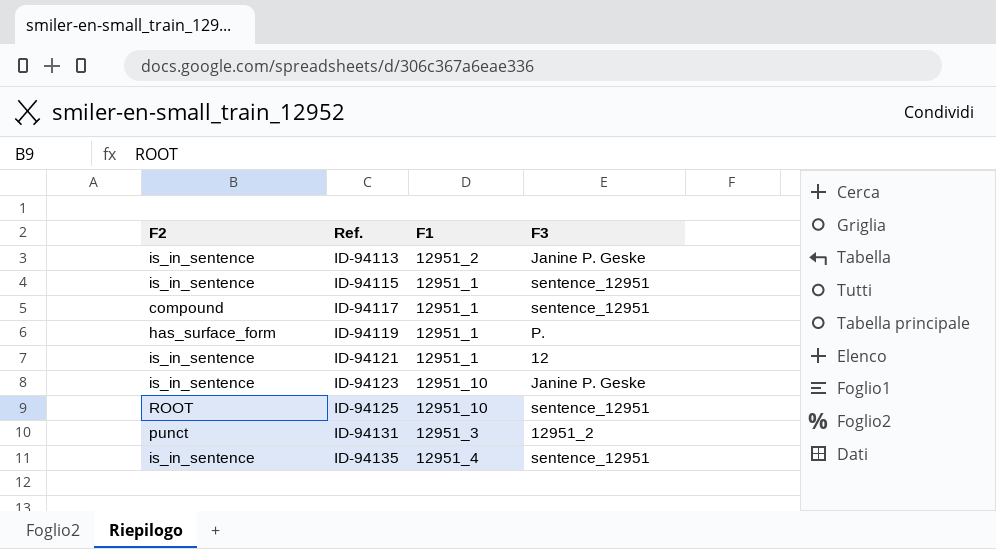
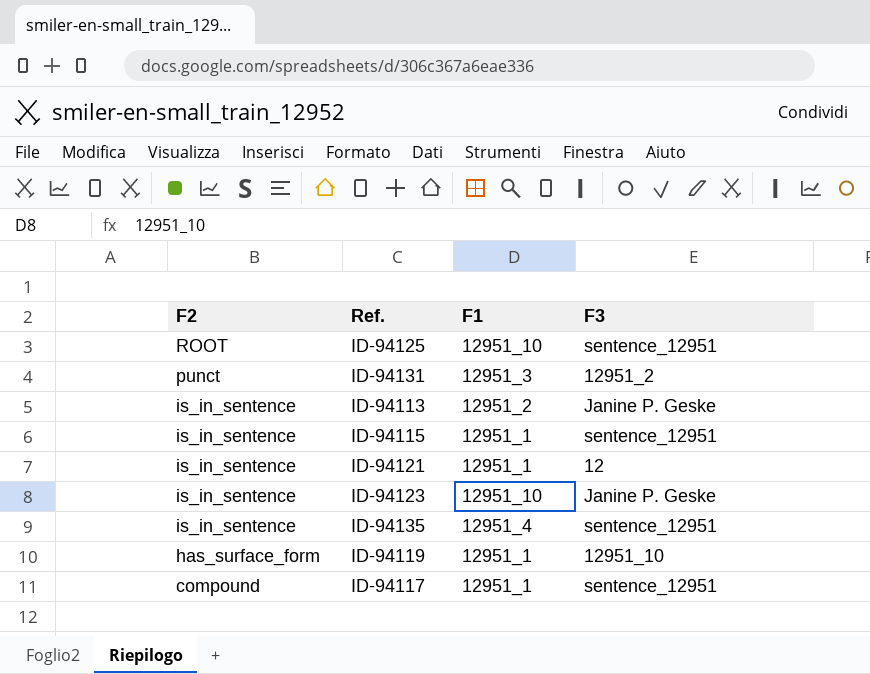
row order: Ref. ascending -> F2 descending
ID-94119 | F3: P. -> 12951_10

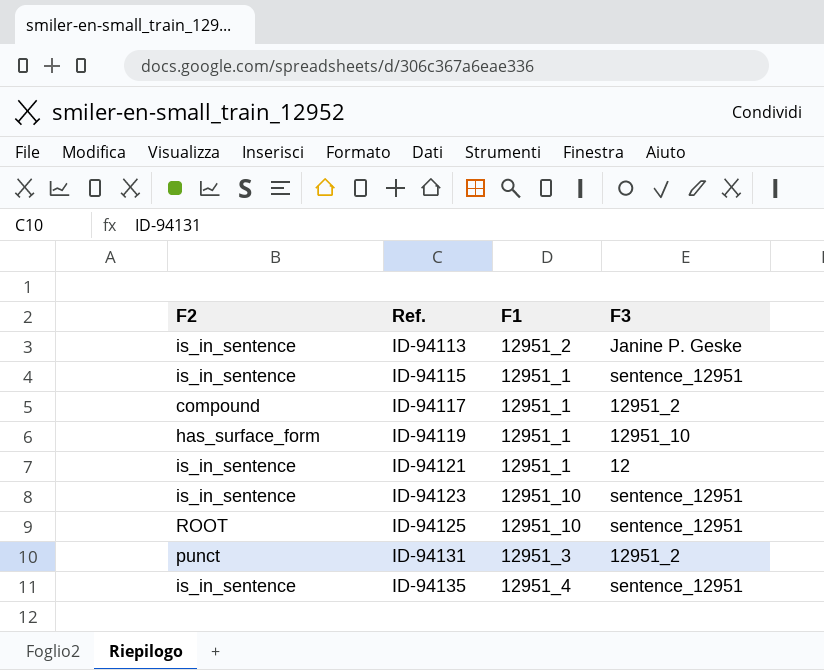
row order: F2 descending -> Ref. ascending
ID-94117 | F3: sentence_12951 -> 12951_2
ID-94123 | F3: Janine P. Geske -> sentence_12951

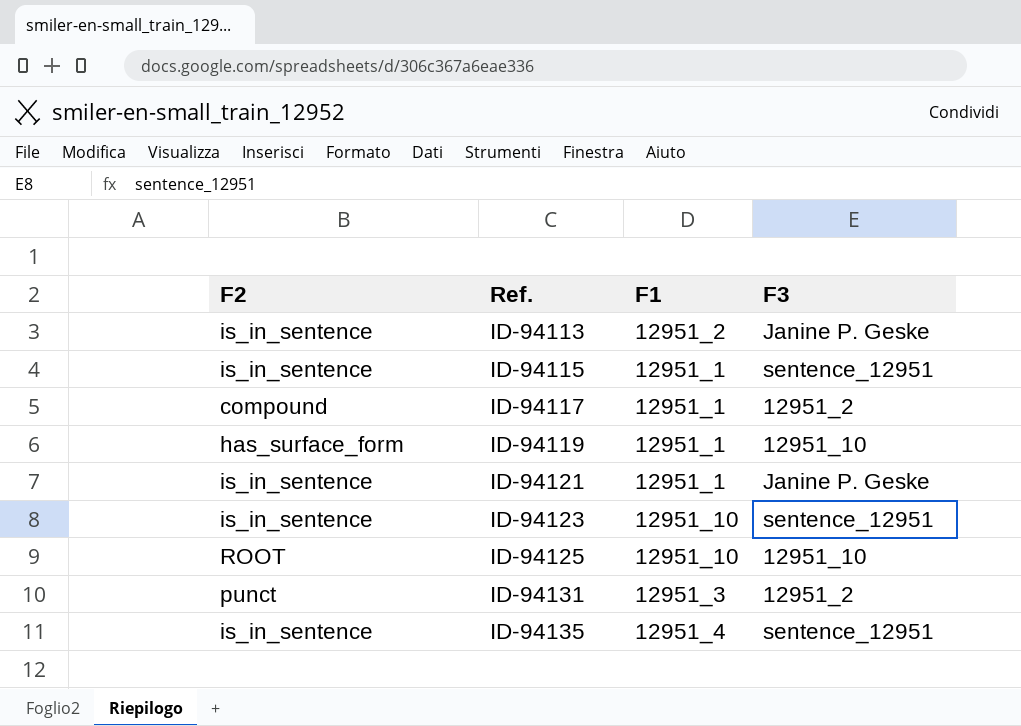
ID-94121 | F3: 12 -> Janine P. Geske
ID-94125 | F3: sentence_12951 -> 12951_10

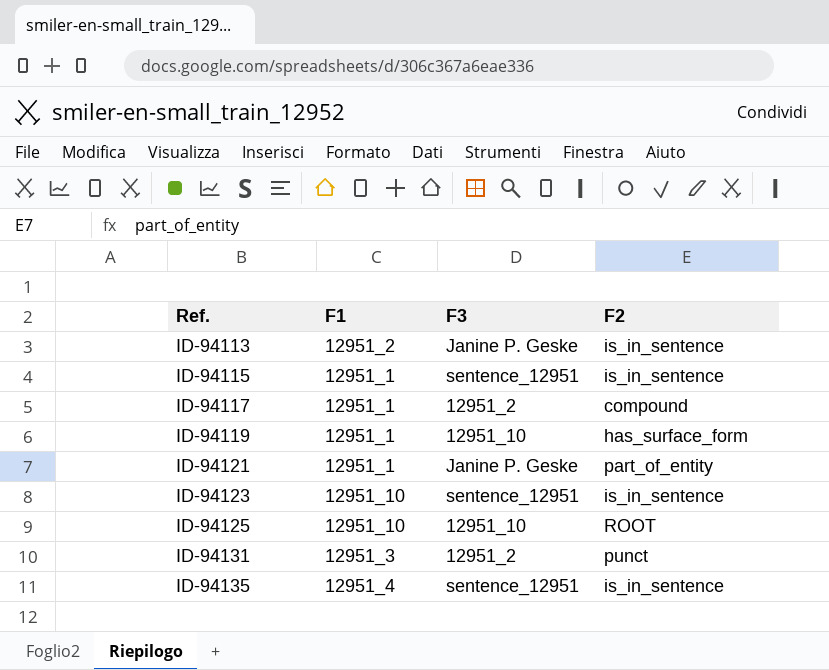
column F2 | position: 1 -> 4
ID-94121 | F2: is_in_sentence -> part_of_entity

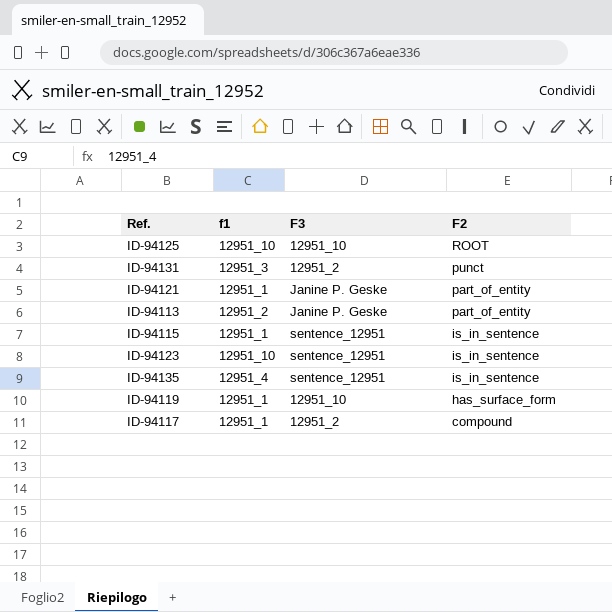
row order: Ref. ascending -> F2 descending
column name: F1 -> f1
ID-94113 | F2: is_in_sentence -> part_of_entity

